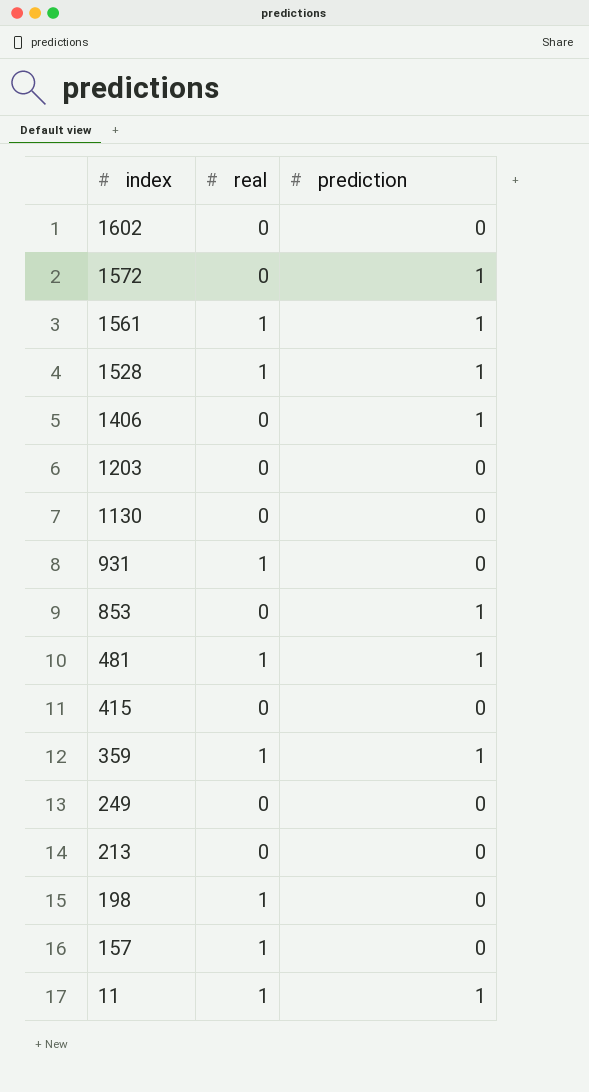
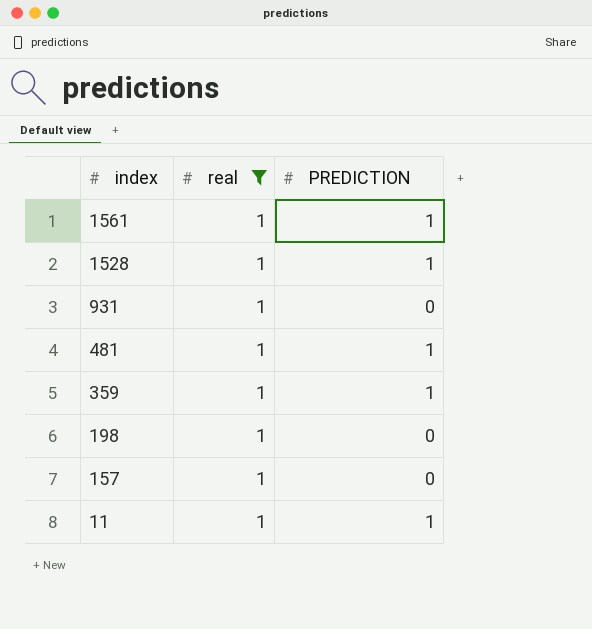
filter: none -> real = 1
column name: prediction -> PREDICTION

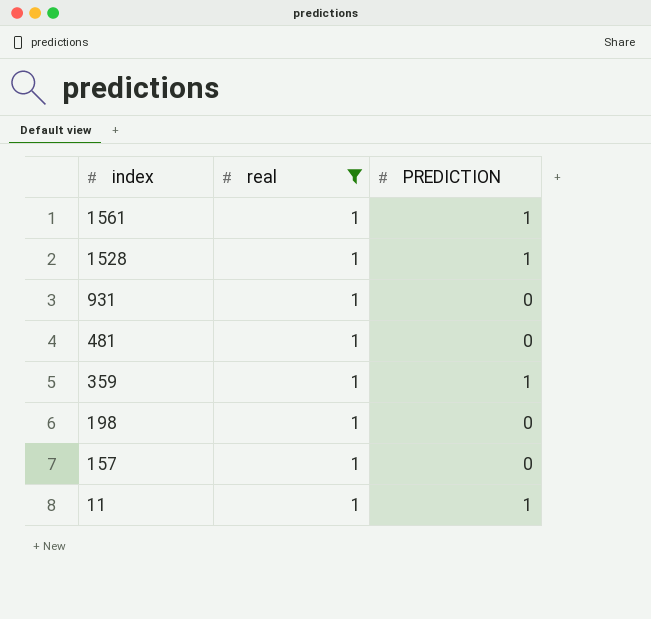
481 | PREDICTION: 1 -> 0

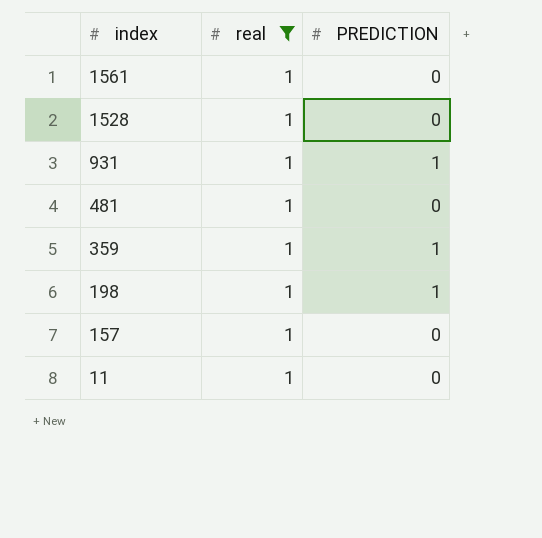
1561 | PREDICTION: 1 -> 0
1528 | PREDICTION: 1 -> 0
931 | PREDICTION: 0 -> 1
198 | PREDICTION: 0 -> 1
11 | PREDICTION: 1 -> 0

